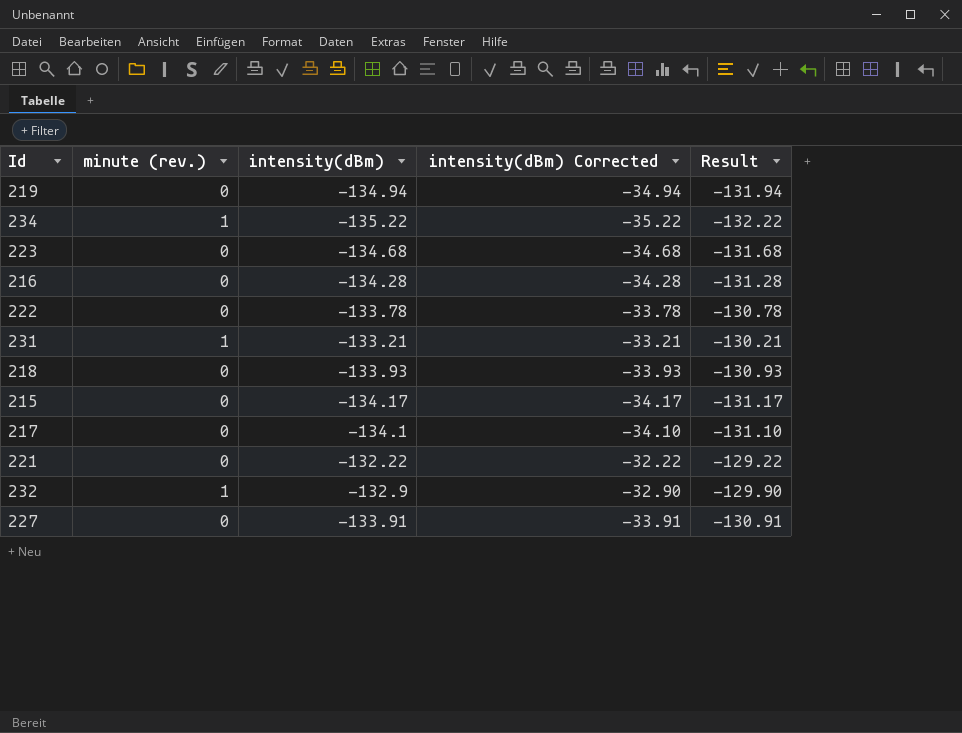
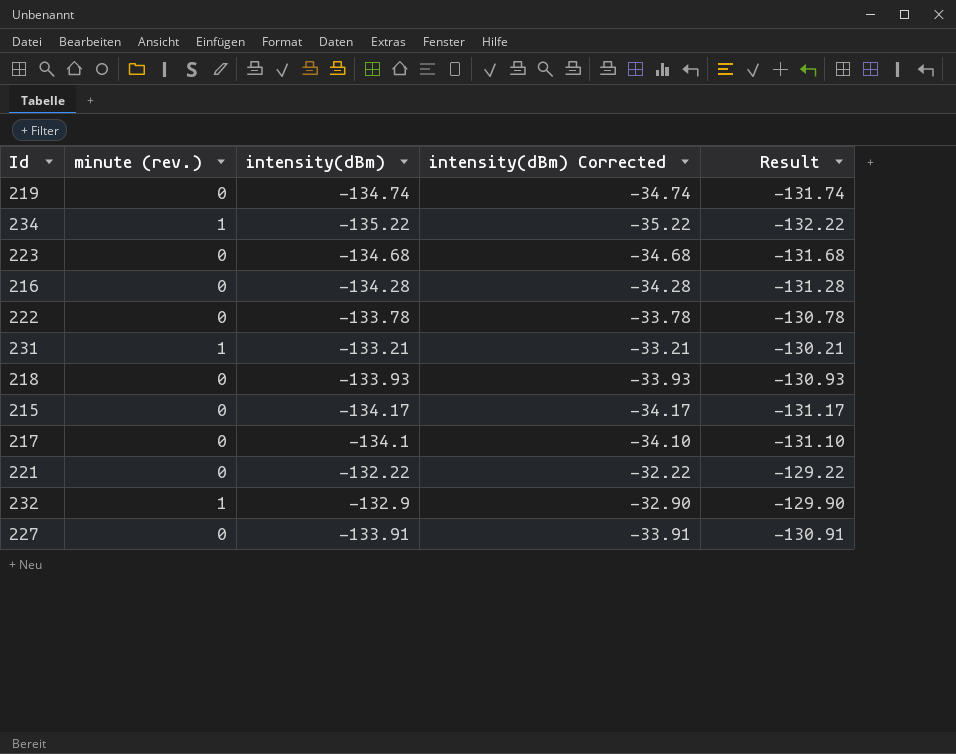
219 | intensity(dBm): -134.94 -> -134.74
219 | intensity(dBm) Corrected: -34.94 -> -34.74
219 | Result: -131.94 -> -131.74

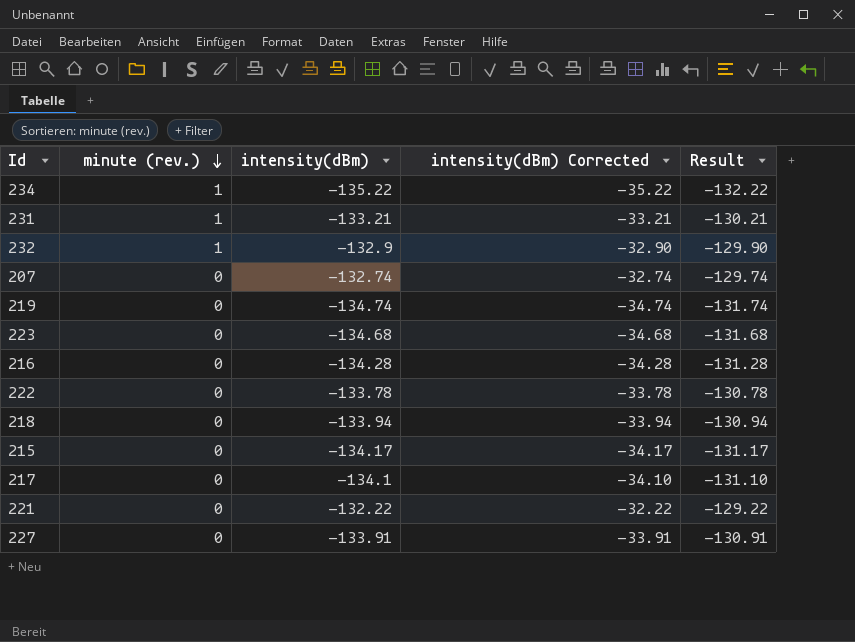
row order: none -> minute (rev.) descending
row 207: none -> 0 | -132.74 | -32.74 | -129.74
218 | intensity(dBm): -133.93 -> -133.94
218 | intensity(dBm) Corrected: -33.93 -> -33.94
218 | Result: -130.93 -> -130.94

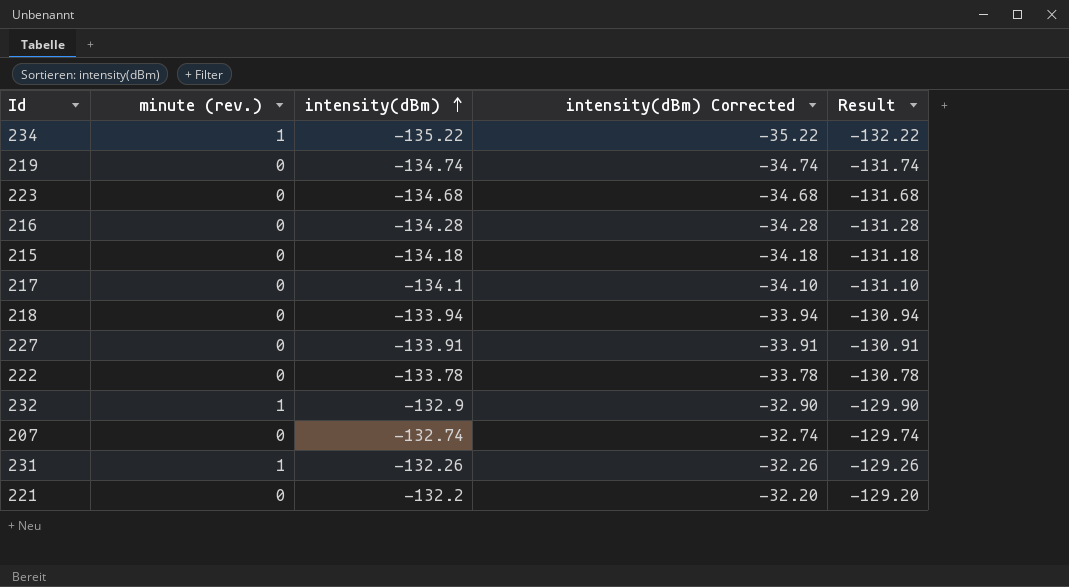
row order: minute (rev.) descending -> intensity(dBm) ascending
215 | intensity(dBm): -134.17 -> -134.18
215 | intensity(dBm) Corrected: -34.17 -> -34.18
215 | Result: -131.17 -> -131.18
231 | intensity(dBm): -133.21 -> -132.26
231 | intensity(dBm) Corrected: -33.21 -> -32.26
231 | Result: -130.21 -> -129.26
221 | intensity(dBm): -132.22 -> -132.2
221 | intensity(dBm) Corrected: -32.22 -> -32.20
221 | Result: -129.22 -> -129.20

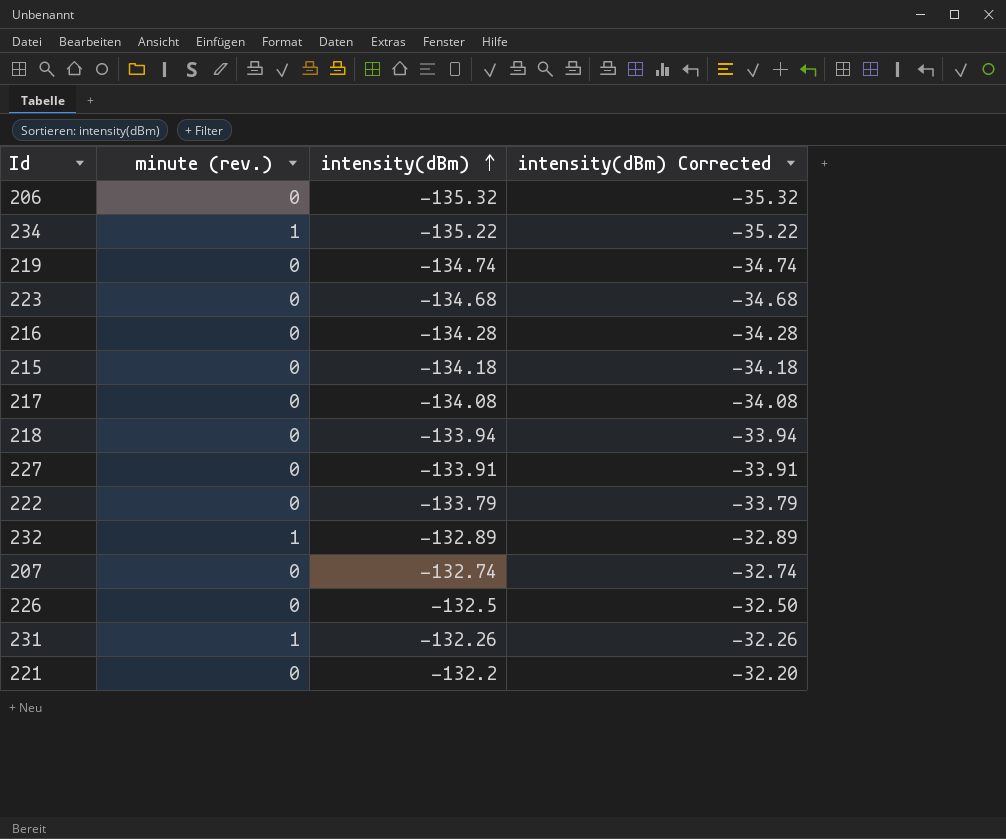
column Result | formula: [intensity(dBm)] + 3 -> none
row 206: none -> 0 | -135.32 | -35.32
217 | intensity(dBm): -134.1 -> -134.08
217 | intensity(dBm) Corrected: -34.10 -> -34.08
222 | intensity(dBm): -133.78 -> -133.79
222 | intensity(dBm) Corrected: -33.78 -> -33.79
232 | intensity(dBm): -132.9 -> -132.89
232 | intensity(dBm) Corrected: -32.90 -> -32.89
row 226: none -> 0 | -132.5 | -32.50

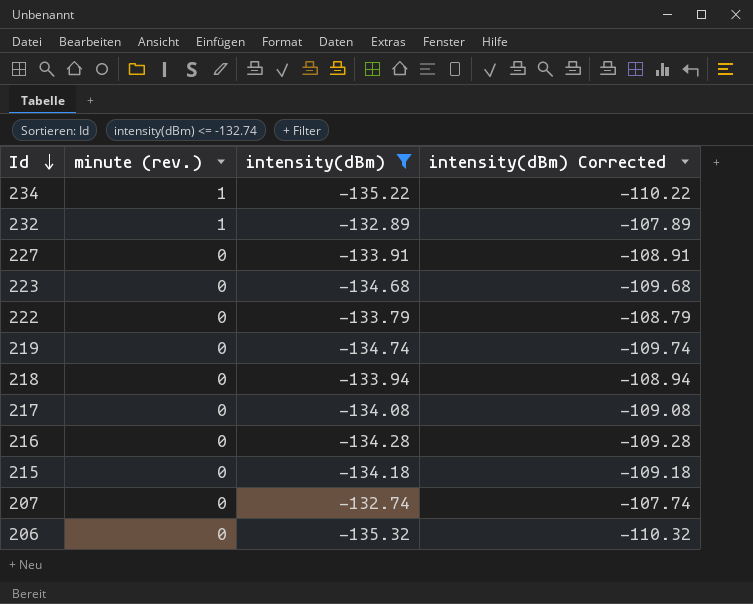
filter: none -> intensity(dBm) <= -132.74
row order: intensity(dBm) ascending -> Id descending
column intensity(dBm) Corrected | formula: [intensity(dBm)] + 100 -> [intensity(dBm)] + 25

